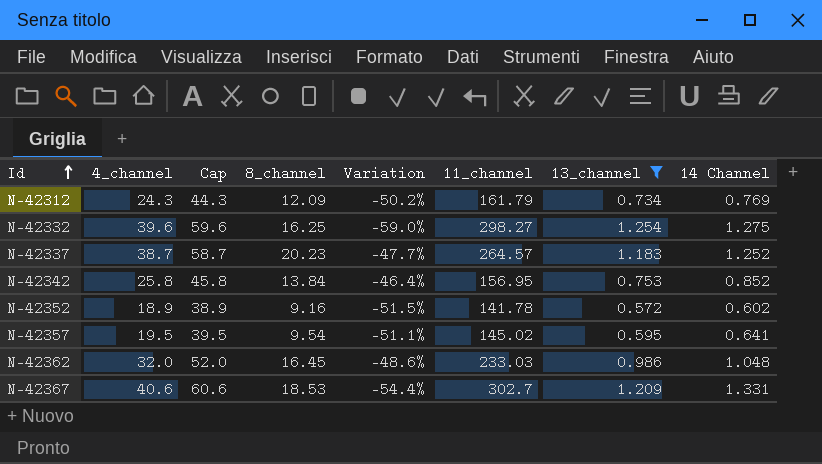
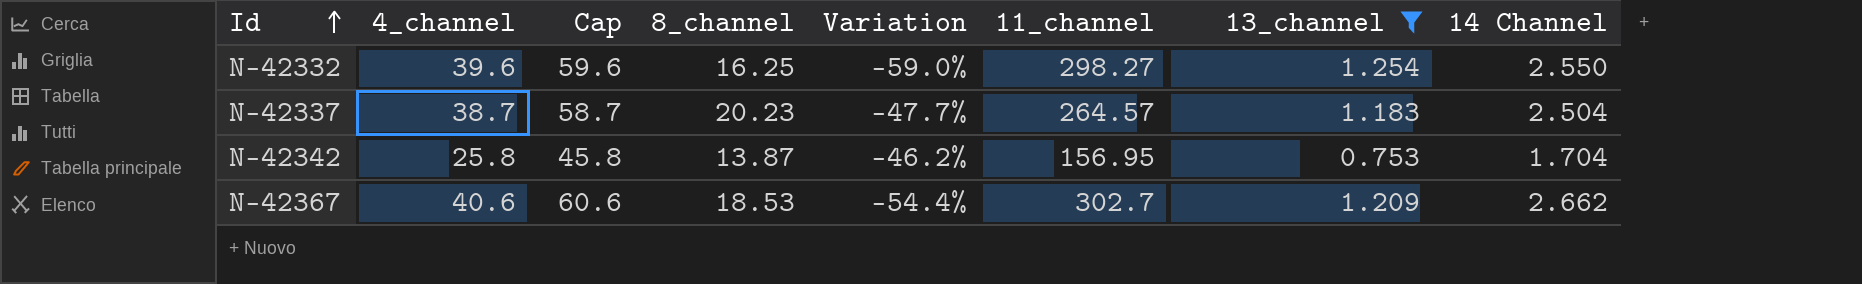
row N-42312: 24.3 | 44.3 | 12.09 | -50.2% | 161.79 | 0.734 | 0.769 -> none
row N-42352: 18.9 | 38.9 | 9.16 | -51.5% | 141.78 | 0.572 | 0.602 -> none
row N-42357: 19.5 | 39.5 | 9.54 | -51.1% | 145.02 | 0.595 | 0.641 -> none
row N-42362: 32.0 | 52.0 | 16.45 | -48.6% | 233.03 | 0.986 | 1.048 -> none
N-42332 | 14 Channel: 1.275 -> 2.550
N-42337 | 14 Channel: 1.252 -> 2.504
N-42342 | 8_channel: 13.84 -> 13.87
N-42342 | Variation: -46.4% -> -46.2%
N-42342 | 14 Channel: 0.852 -> 1.704
N-42367 | 14 Channel: 1.331 -> 2.662

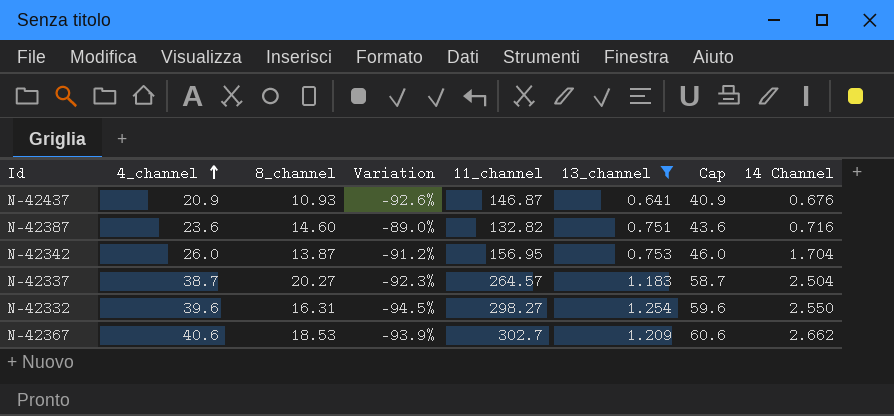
row order: Id ascending -> 4_channel ascending
column Variation | formula: ([8_channel] - [4_channel]) / [4_channel] -> ([8_channel] - [11_channel]) / [11_channel]
column Cap | position: 3 -> 7
row N-42437: none -> 20.9 | 10.93 | -92.6% | 146.87 | 0.641 | 40.9 | 0.676
row N-42387: none -> 23.6 | 14.60 | -89.0% | 132.82 | 0.751 | 43.6 | 0.716
N-42342 | 4_channel: 25.8 -> 26.0
N-42342 | Cap: 45.8 -> 46.0
N-42337 | 8_channel: 20.23 -> 20.27
N-42332 | 8_channel: 16.25 -> 16.31

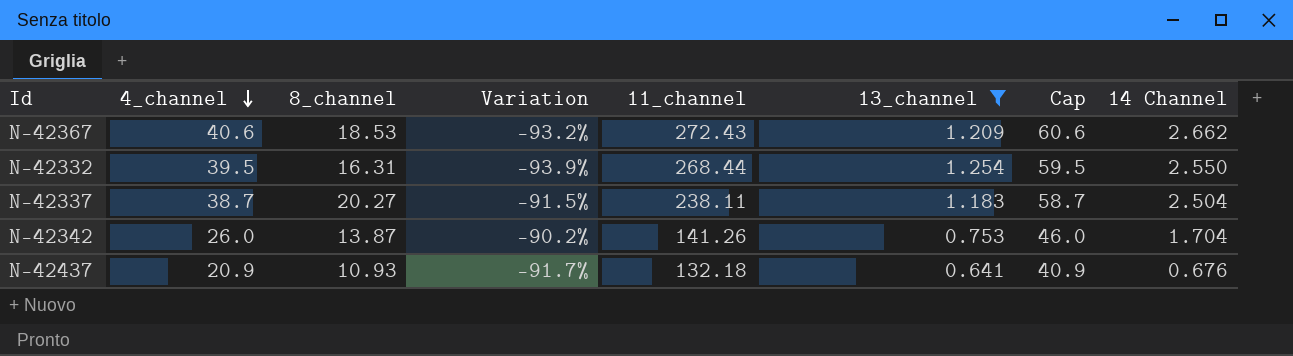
row order: 4_channel ascending -> 4_channel descending
row N-42387: 23.6 | 14.60 | -89.0% | 132.82 | 0.751 | 43.6 | 0.716 -> none
N-42367 | Variation: -93.9% -> -93.2%
N-42367 | 11_channel: 302.7 -> 272.43
N-42332 | 4_channel: 39.6 -> 39.5
N-42332 | Variation: -94.5% -> -93.9%
N-42332 | 11_channel: 298.27 -> 268.44
N-42332 | Cap: 59.6 -> 59.5
N-42337 | Variation: -92.3% -> -91.5%
N-42337 | 11_channel: 264.57 -> 238.11
N-42342 | Variation: -91.2% -> -90.2%
N-42342 | 11_channel: 156.95 -> 141.26
N-42437 | Variation: -92.6% -> -91.7%
N-42437 | 11_channel: 146.87 -> 132.18

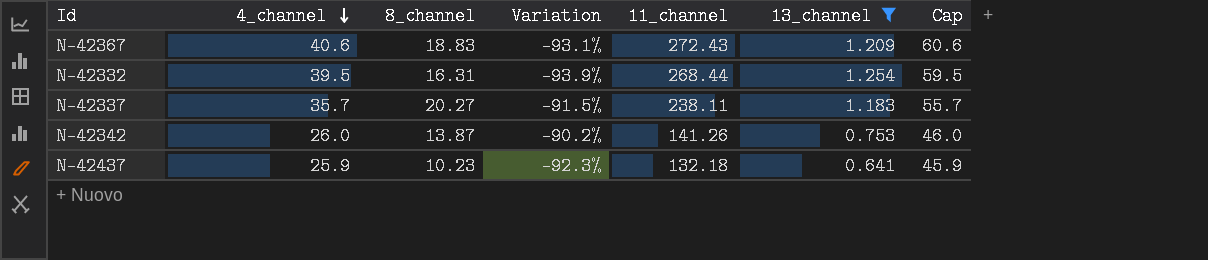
column 14 Channel | position: 8 -> none
N-42367 | 8_channel: 18.53 -> 18.83
N-42367 | Variation: -93.2% -> -93.1%
N-42337 | 4_channel: 38.7 -> 35.7
N-42337 | Cap: 58.7 -> 55.7
N-42437 | 4_channel: 20.9 -> 25.9
N-42437 | 8_channel: 10.93 -> 10.23
N-42437 | Variation: -91.7% -> -92.3%
N-42437 | Cap: 40.9 -> 45.9

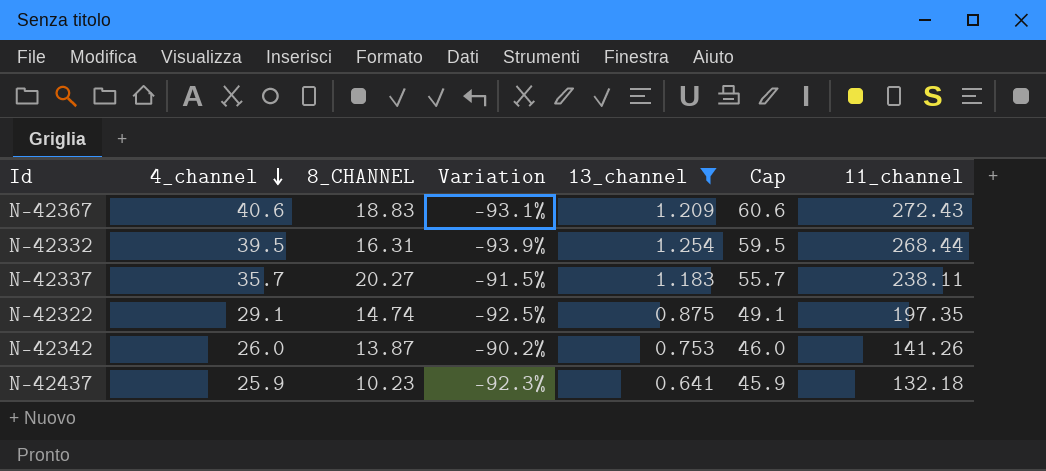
column name: 8_channel -> 8_CHANNEL
column 11_channel | position: 5 -> 7
row N-42322: none -> 29.1 | 14.74 | -92.5% | 0.875 | 49.1 | 197.35

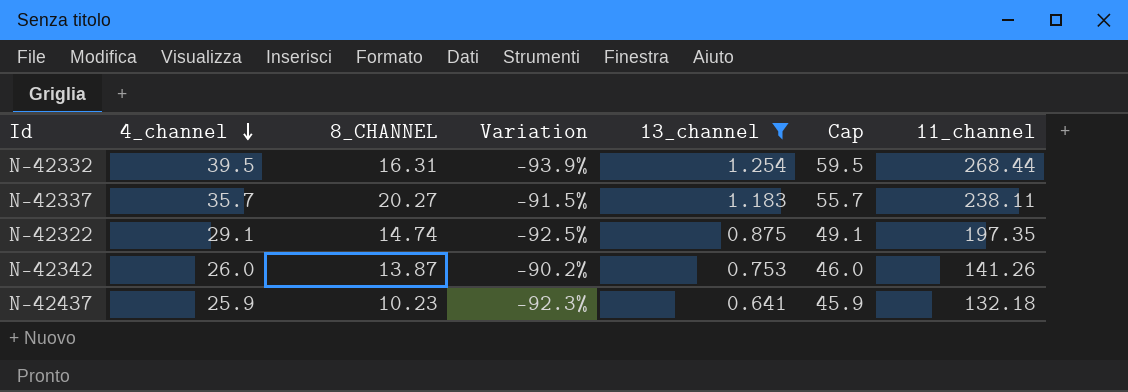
row N-42367: 40.6 | 18.83 | -93.1% | 1.209 | 60.6 | 272.43 -> none

